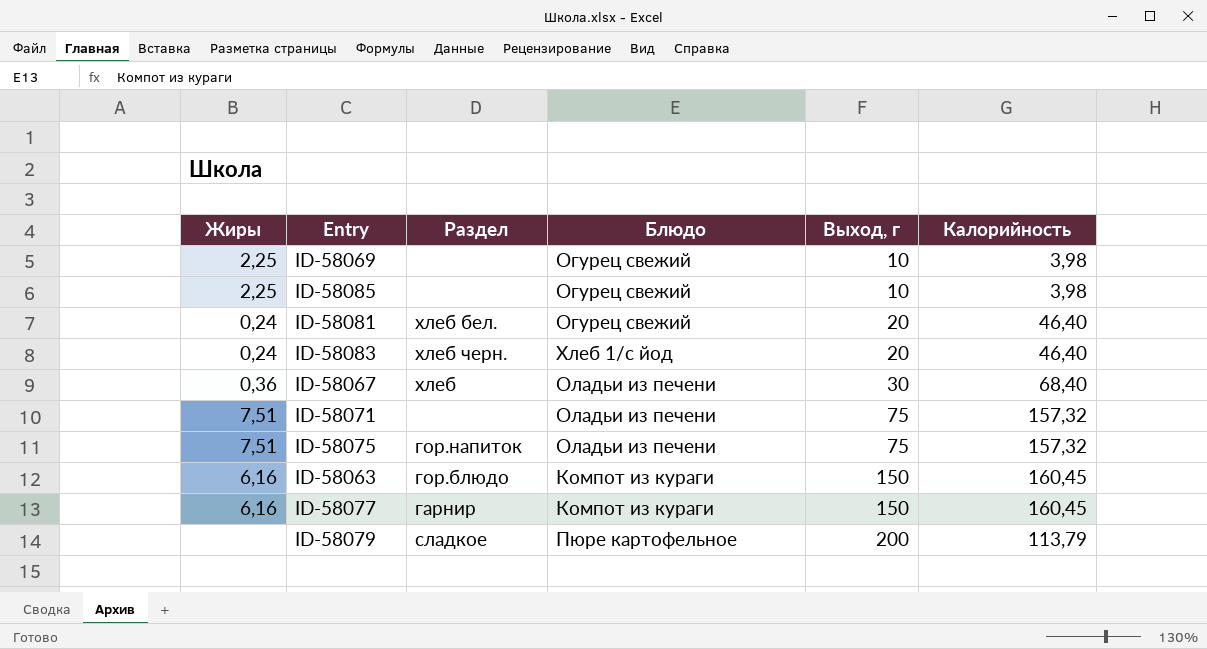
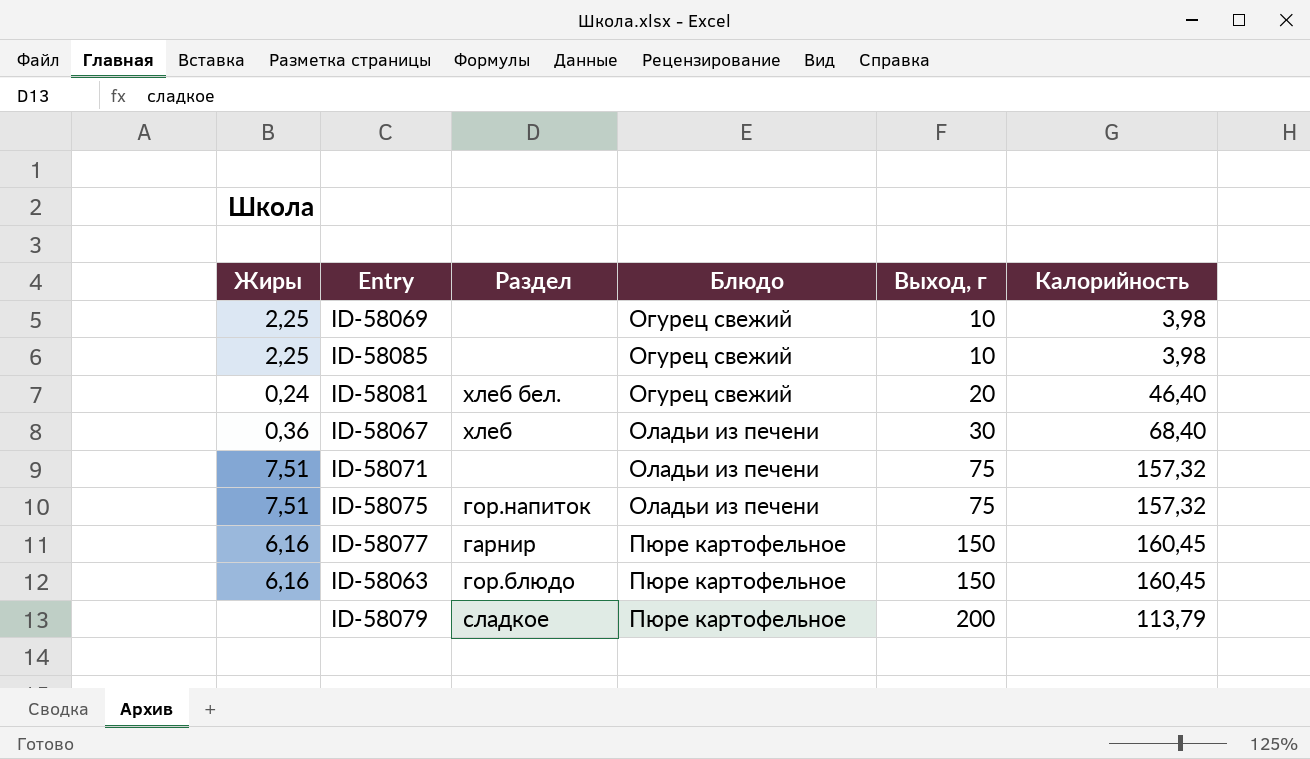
row order: Выход, г ascending -> Блюдо ascending
row ID-58083: 0,24 | хлеб черн. | Хлеб 1/с йод | 20 | 46,40 -> none
ID-58077 | Блюдо: Компот из кураги -> Пюре картофельное
ID-58063 | Блюдо: Компот из кураги -> Пюре картофельное

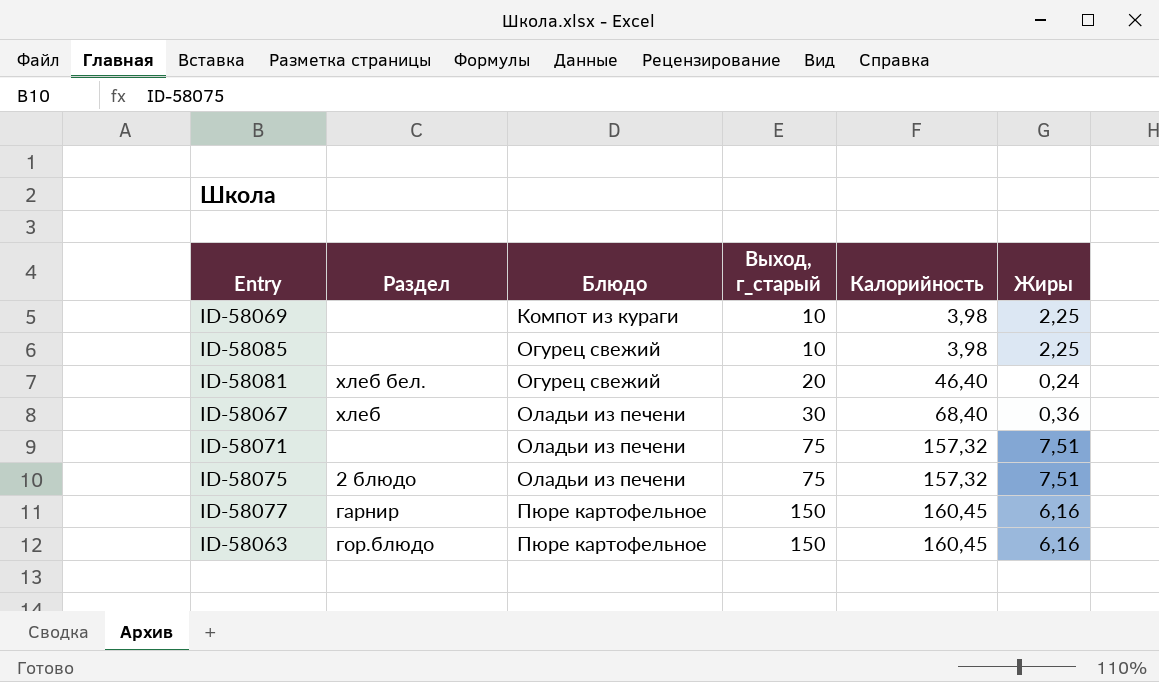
column name: Выход, г -> Выход, г_старый
column Жиры | position: 1 -> 6
row ID-58079: none | сладкое | Пюре картофельное | 200 | 113,79 -> none
ID-58069 | Блюдо: Огурец свежий -> Компот из кураги
ID-58075 | Раздел: гор.напиток -> 2 блюдо

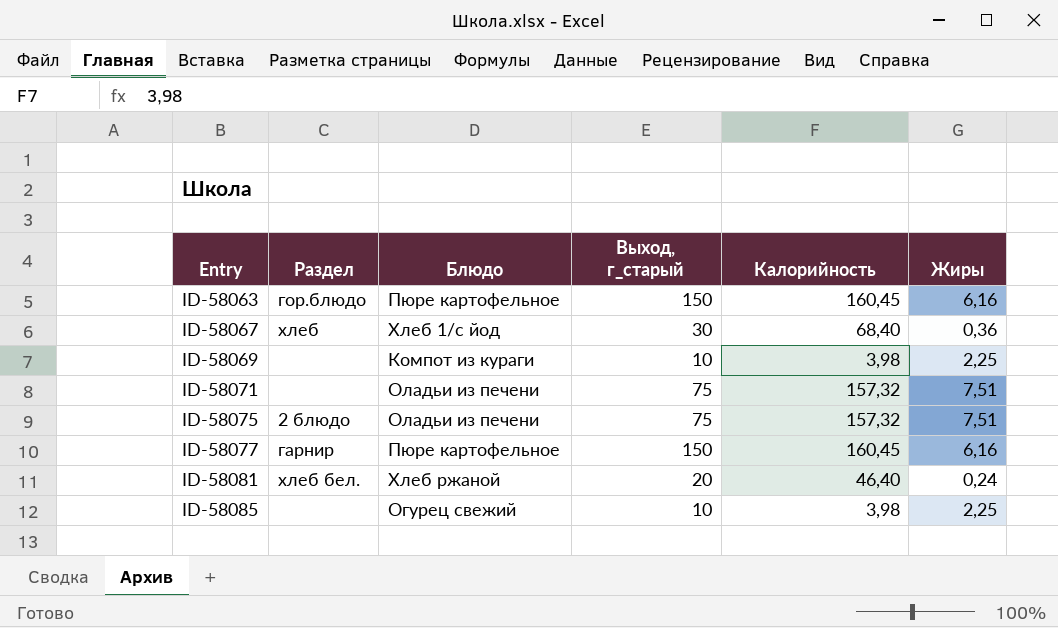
row order: Блюдо ascending -> Entry ascending
ID-58067 | Блюдо: Оладьи из печени -> Хлеб 1/с йод
ID-58081 | Блюдо: Огурец свежий -> Хлеб ржаной

